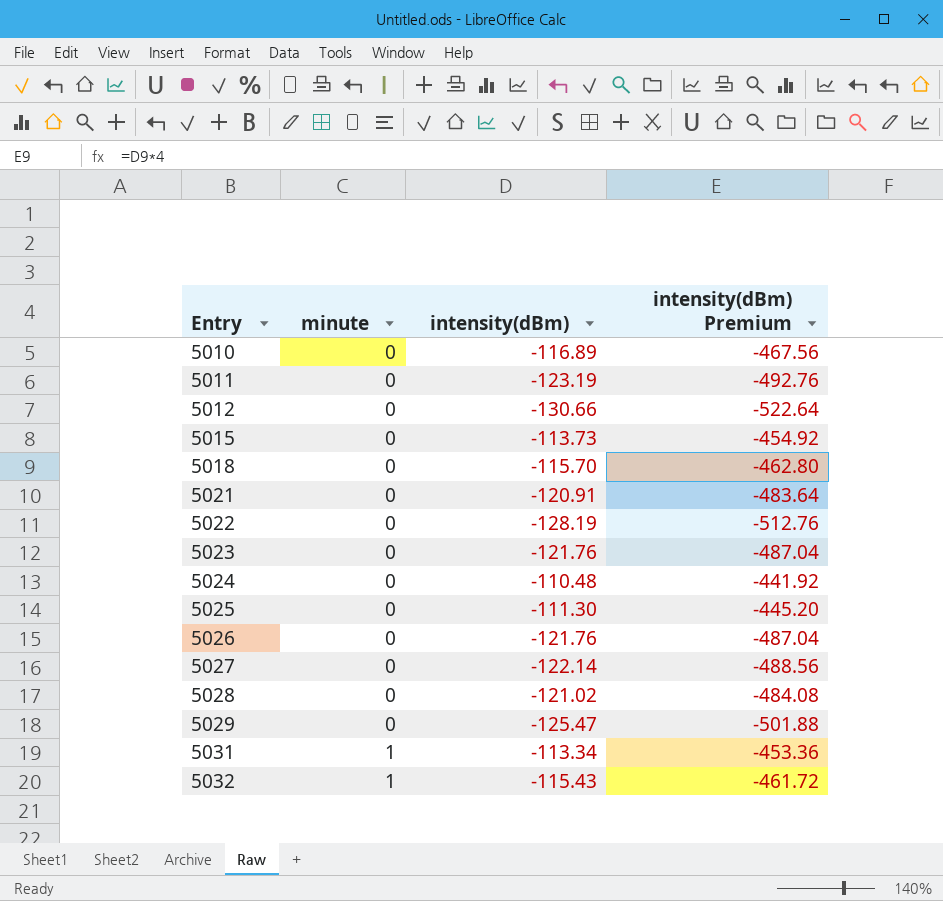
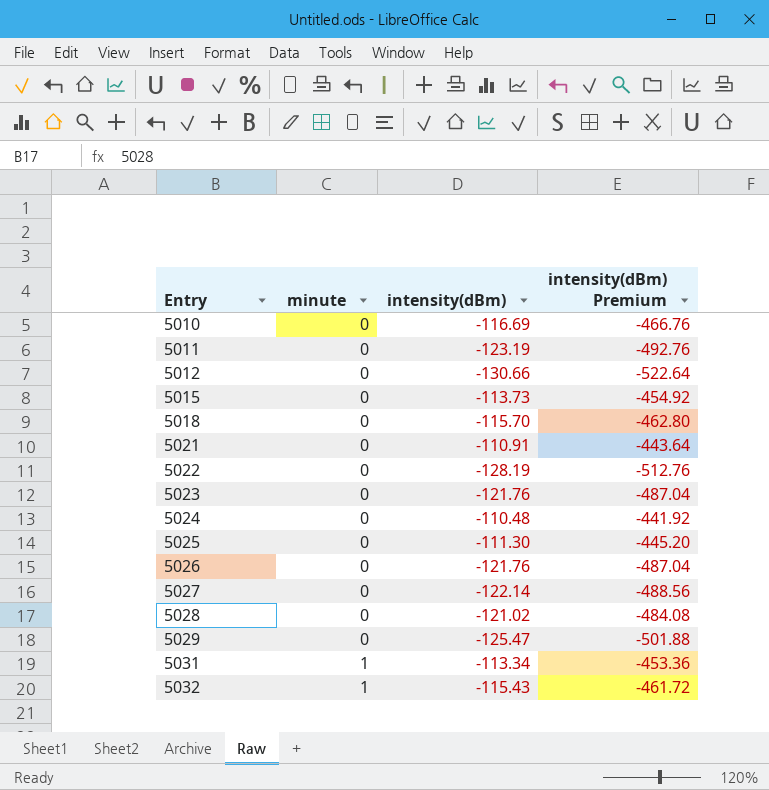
5010 | intensity(dBm): -116.89 -> -116.69
5010 | intensity(dBm) Premium: -467.56 -> -466.76
5021 | intensity(dBm): -120.91 -> -110.91
5021 | intensity(dBm) Premium: -483.64 -> -443.64

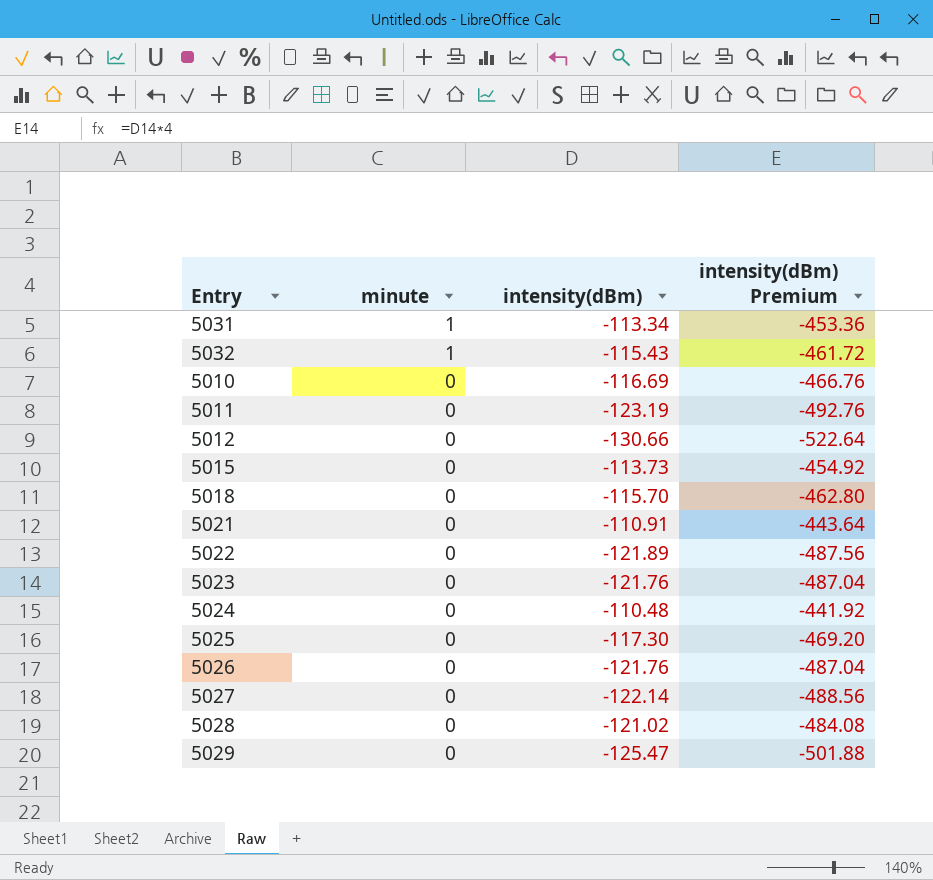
row order: Entry ascending -> minute descending
5022 | intensity(dBm): -128.19 -> -121.89
5022 | intensity(dBm) Premium: -512.76 -> -487.56
5025 | intensity(dBm): -111.30 -> -117.30
5025 | intensity(dBm) Premium: -445.20 -> -469.20

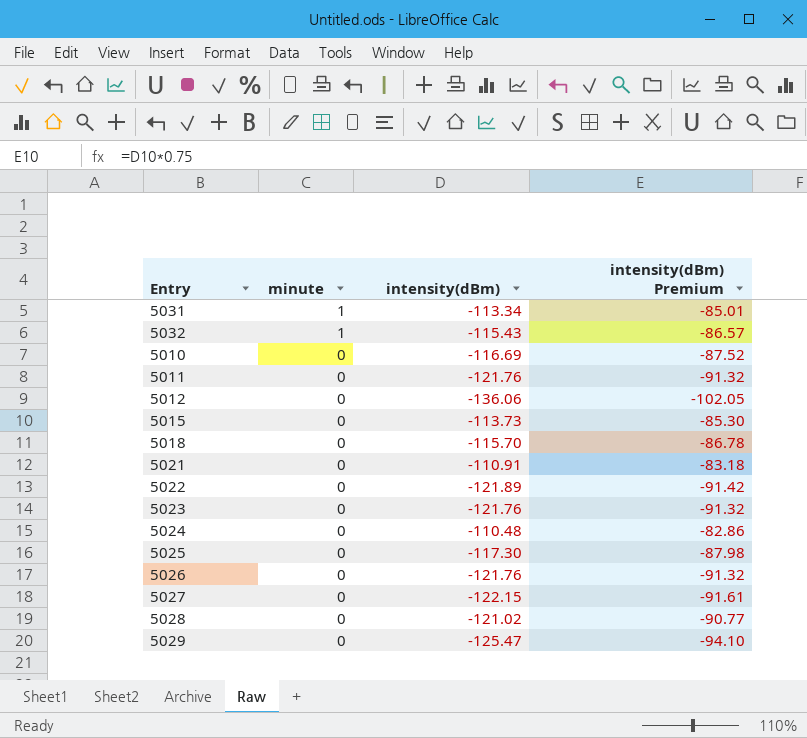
column intensity(dBm) Premium | formula: [intensity(dBm)] * 4 -> [intensity(dBm)] * 0.75
5011 | intensity(dBm): -123.19 -> -121.76
5012 | intensity(dBm): -130.66 -> -136.06
5027 | intensity(dBm): -122.14 -> -122.15

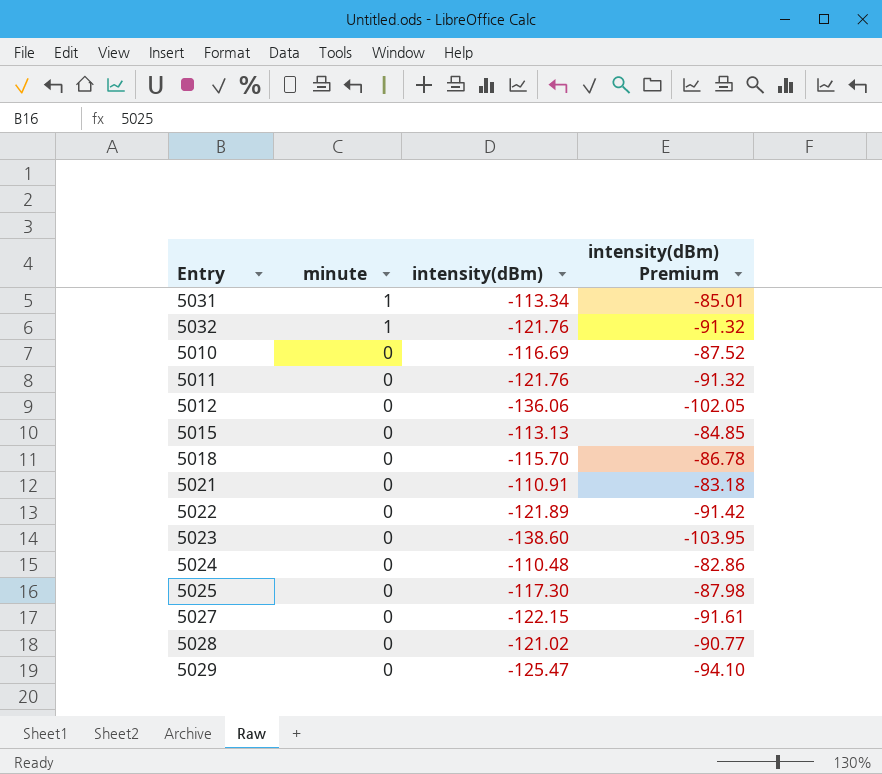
row 5026: 0 | -121.76 | -91.32 -> none
5032 | intensity(dBm): -115.43 -> -121.76
5032 | intensity(dBm) Premium: -86.57 -> -91.32
5015 | intensity(dBm): -113.73 -> -113.13
5015 | intensity(dBm) Premium: -85.30 -> -84.85
5023 | intensity(dBm): -121.76 -> -138.60
5023 | intensity(dBm) Premium: -91.32 -> -103.95

